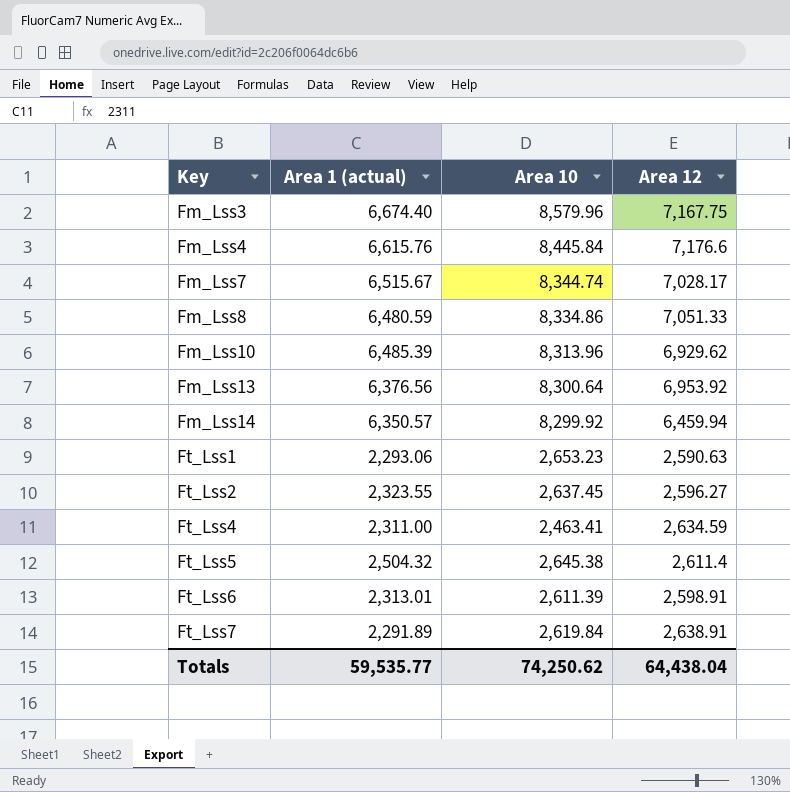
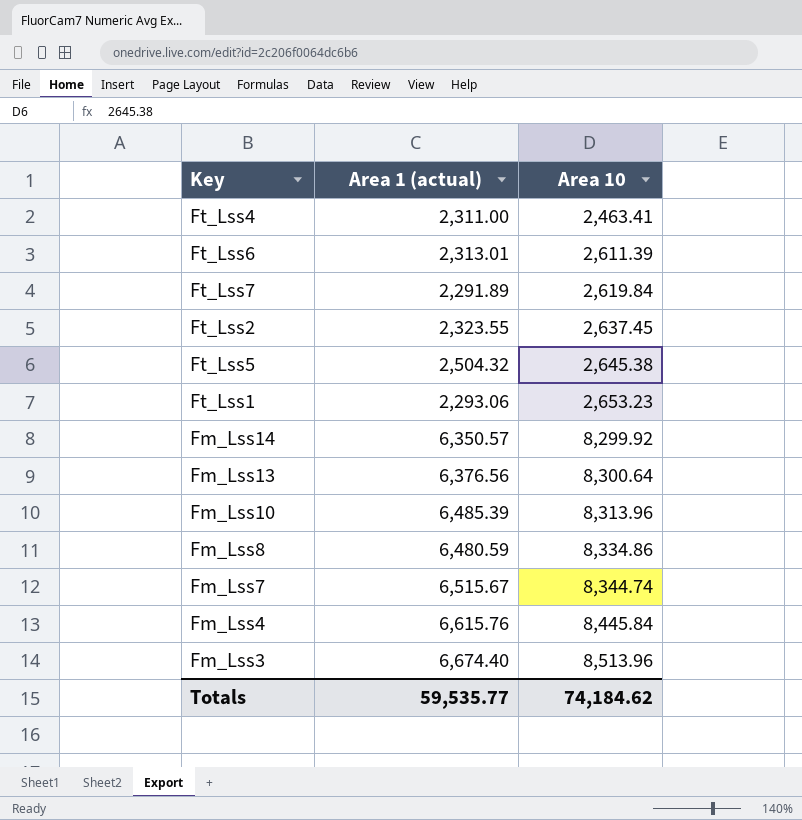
row order: Key ascending -> Area 10 ascending
column Area 12 | position: 4 -> none
Fm_Lss3 | Area 10: 8,579.96 -> 8,513.96
Totals | Area 10: 74,250.62 -> 74,184.62

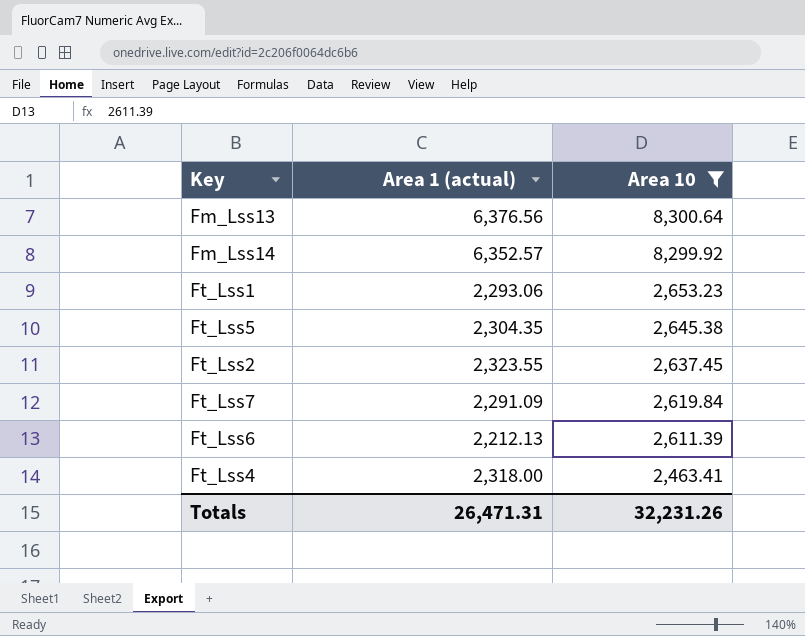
filter: none -> Area 10 <= 8,300.64
row order: Area 10 ascending -> Area 10 descending
Fm_Lss14 | Area 1 (actual): 6,350.57 -> 6,352.57
Ft_Lss5 | Area 1 (actual): 2,504.32 -> 2,304.35
Ft_Lss7 | Area 1 (actual): 2,291.89 -> 2,291.09
Ft_Lss6 | Area 1 (actual): 2,313.01 -> 2,212.13
Ft_Lss4 | Area 1 (actual): 2,311.00 -> 2,318.00
Totals | Area 1 (actual): 59,535.77 -> 26,471.31
Totals | Area 10: 74,184.62 -> 32,231.26

